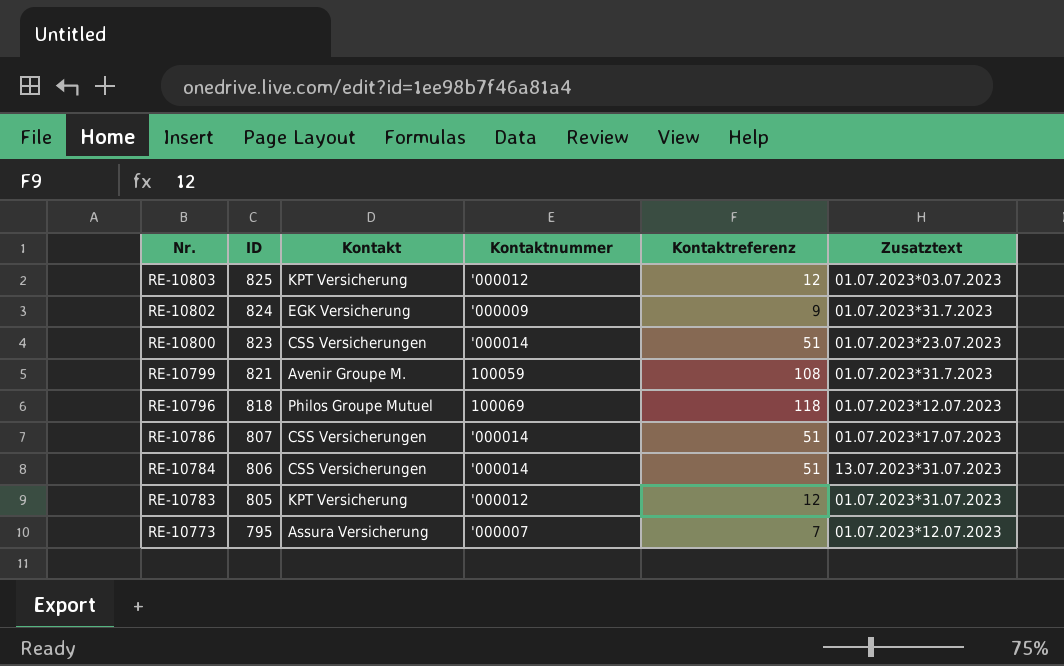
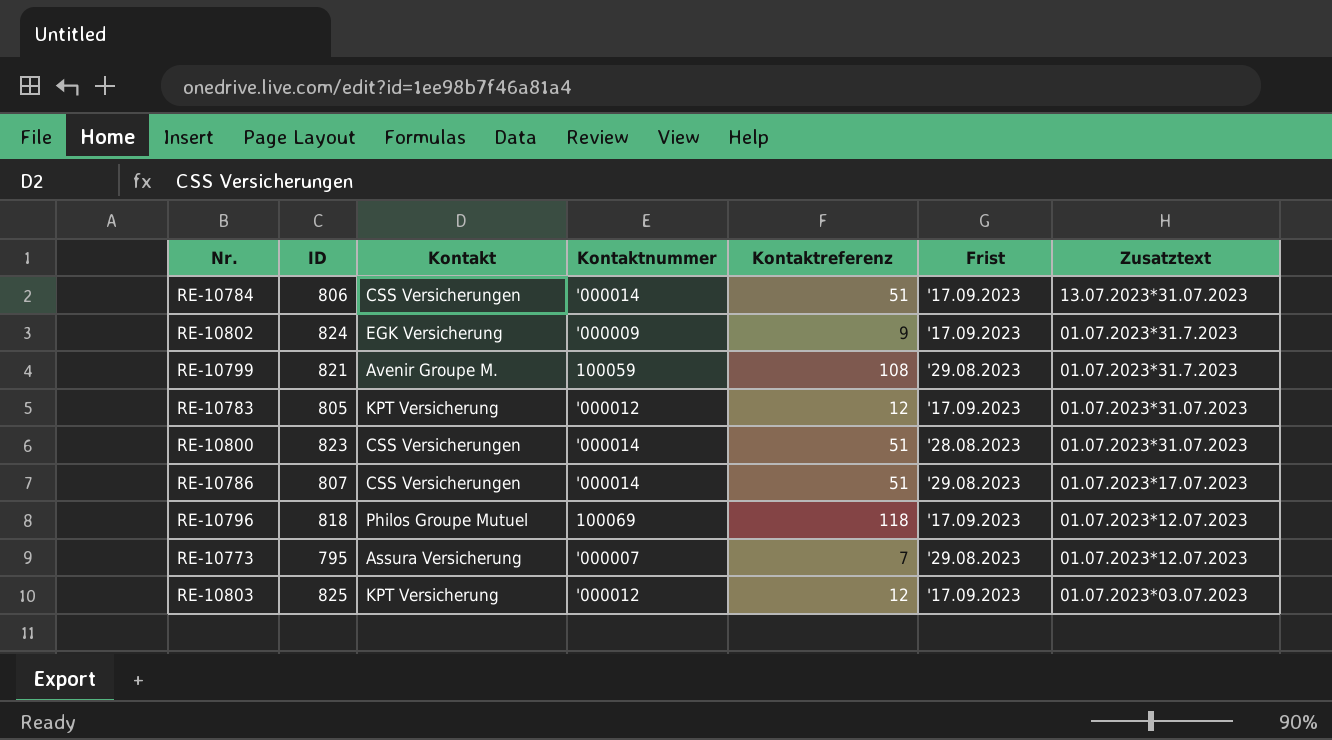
row order: Nr. descending -> Zusatztext descending
column Frist | position: none -> 6
RE-10800 | Zusatztext: 01.07.2023*23.07.2023 -> 01.07.2023*31.07.2023

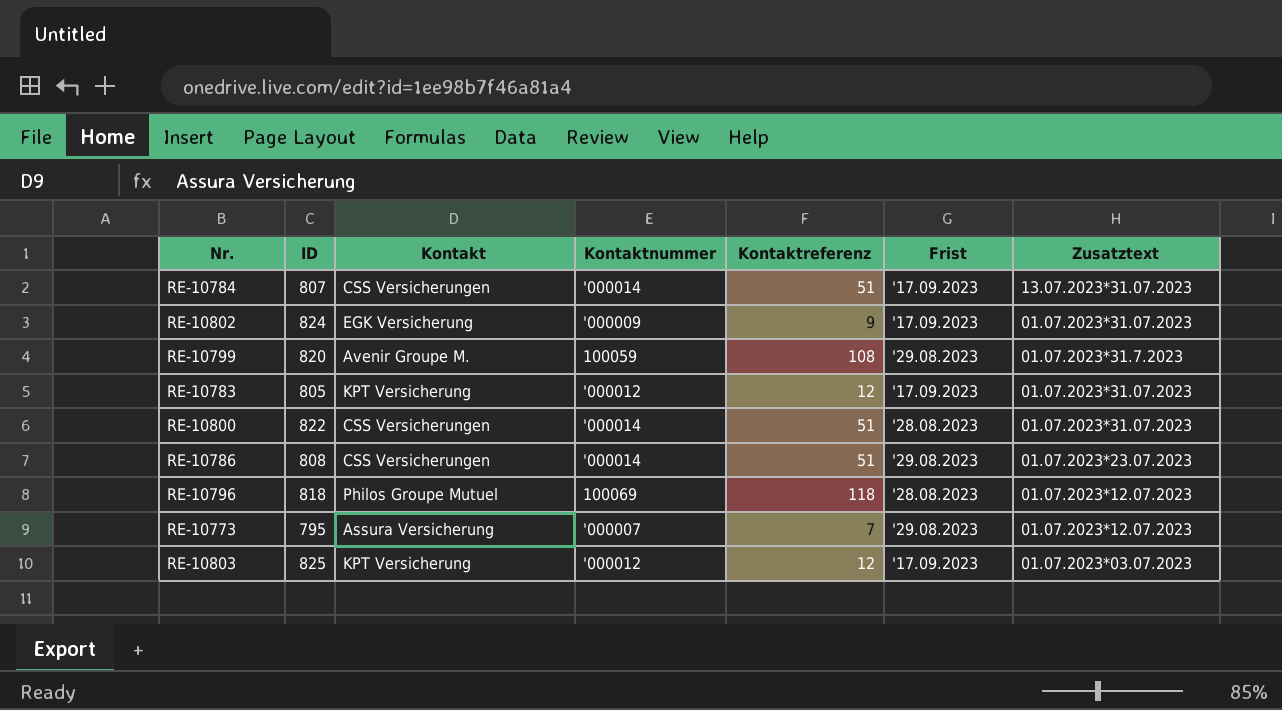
RE-10784 | ID: 806 -> 807
RE-10802 | Zusatztext: 01.07.2023*31.7.2023 -> 01.07.2023*31.07.2023
RE-10799 | ID: 821 -> 820
RE-10800 | ID: 823 -> 822
RE-10786 | ID: 807 -> 808
RE-10786 | Zusatztext: 01.07.2023*17.07.2023 -> 01.07.2023*23.07.2023
RE-10796 | Frist: '17.09.2023 -> '28.08.2023

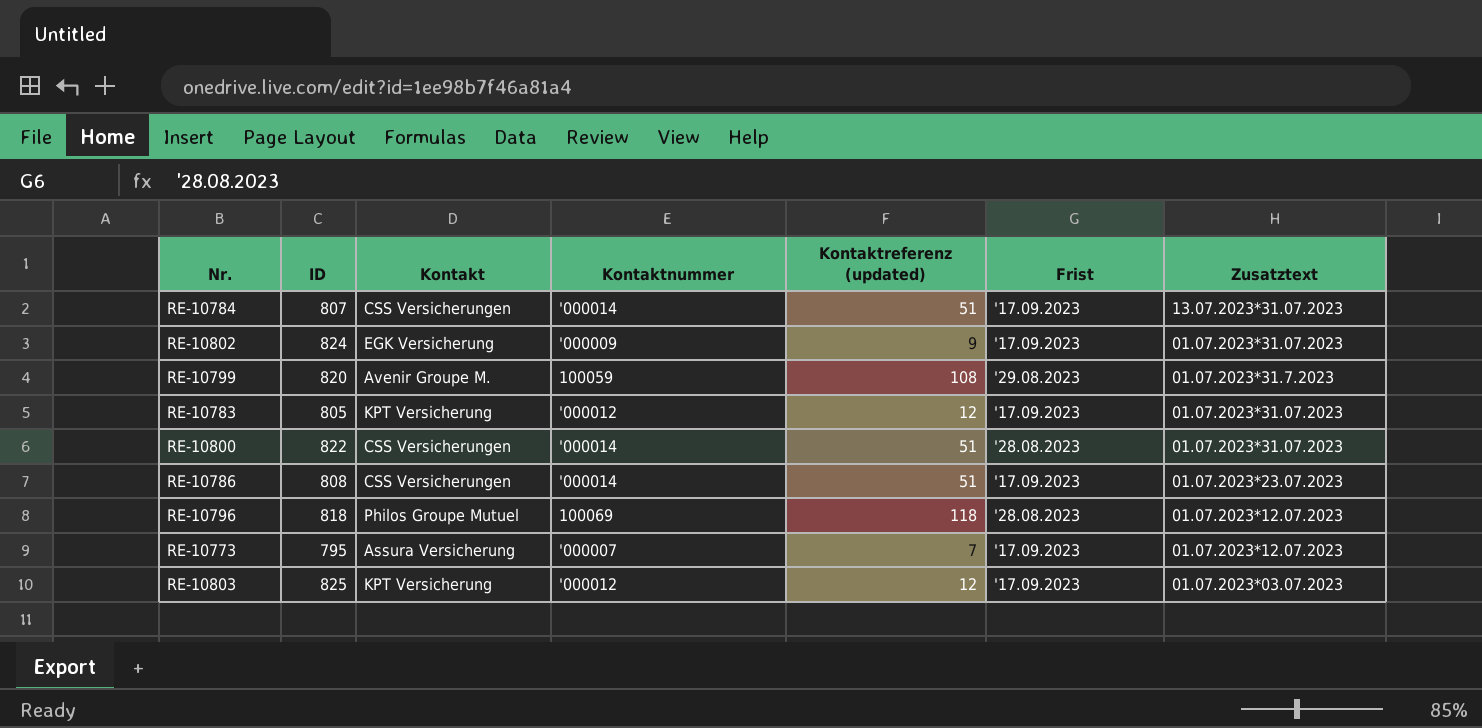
column name: Kontaktreferenz -> Kontaktreferenz (updated)
RE-10786 | Frist: '29.08.2023 -> '17.09.2023
RE-10773 | Frist: '29.08.2023 -> '17.09.2023

